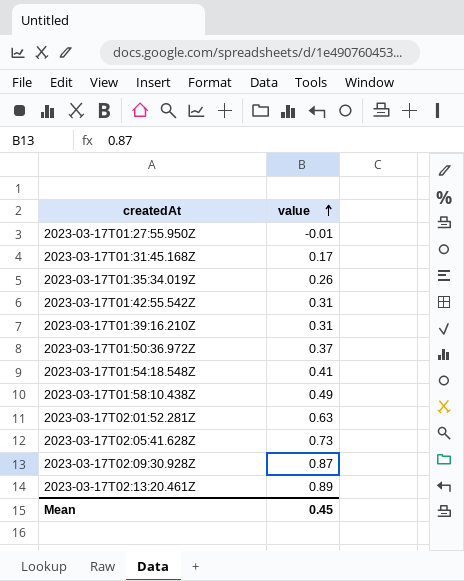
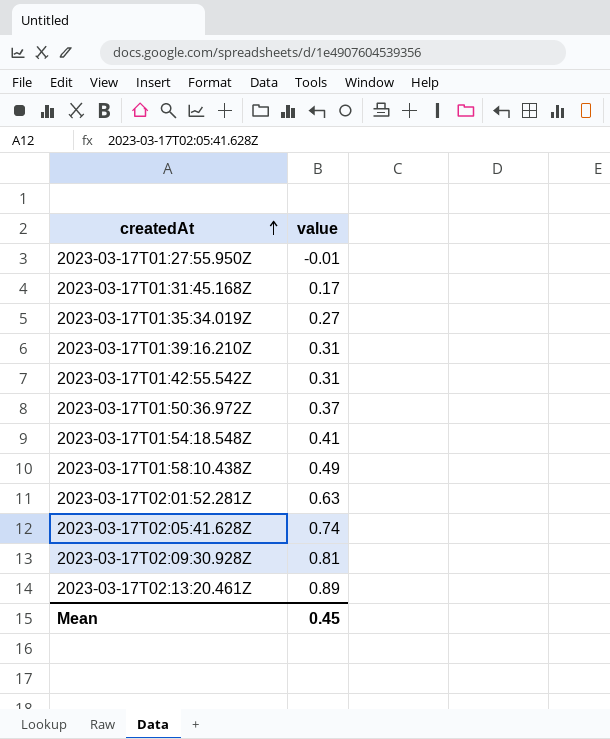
row order: value ascending -> createdAt ascending
2023-03-17T01:35:34.019Z | value: 0.26 -> 0.27
2023-03-17T02:05:41.628Z | value: 0.73 -> 0.74
2023-03-17T02:09:30.928Z | value: 0.87 -> 0.81

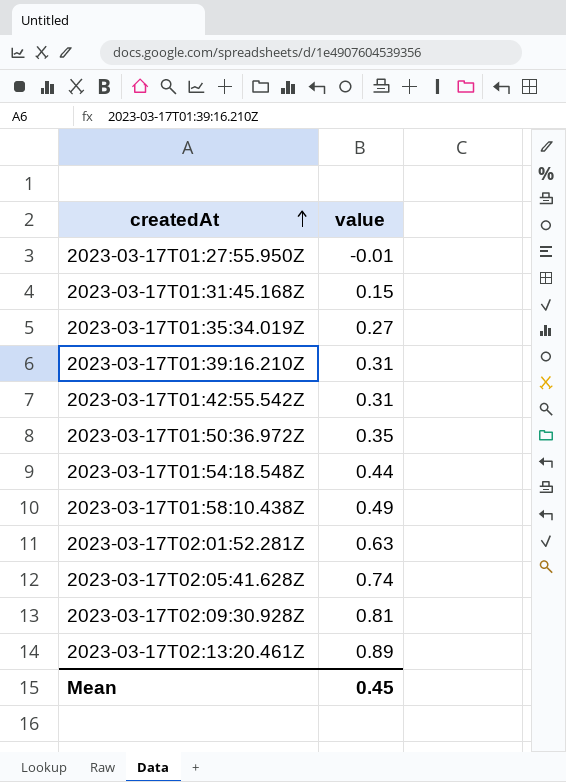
2023-03-17T01:31:45.168Z | value: 0.17 -> 0.15
2023-03-17T01:50:36.972Z | value: 0.37 -> 0.35
2023-03-17T01:54:18.548Z | value: 0.41 -> 0.44

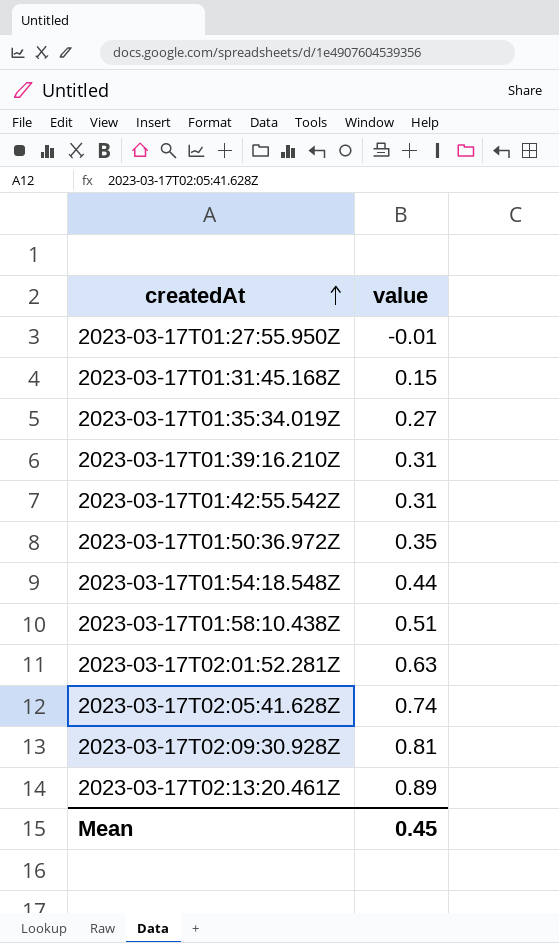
2023-03-17T01:58:10.438Z | value: 0.49 -> 0.51

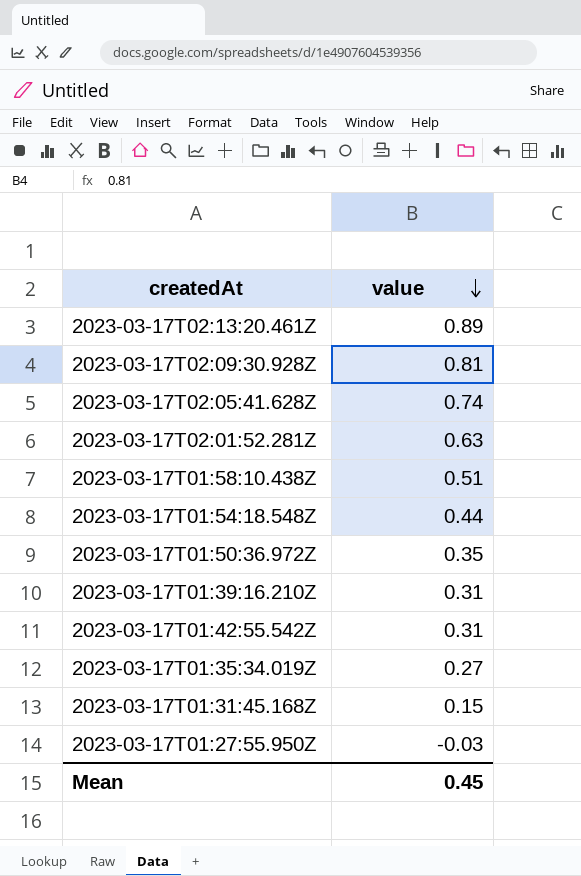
row order: createdAt ascending -> value descending
2023-03-17T01:27:55.950Z | value: -0.01 -> -0.03

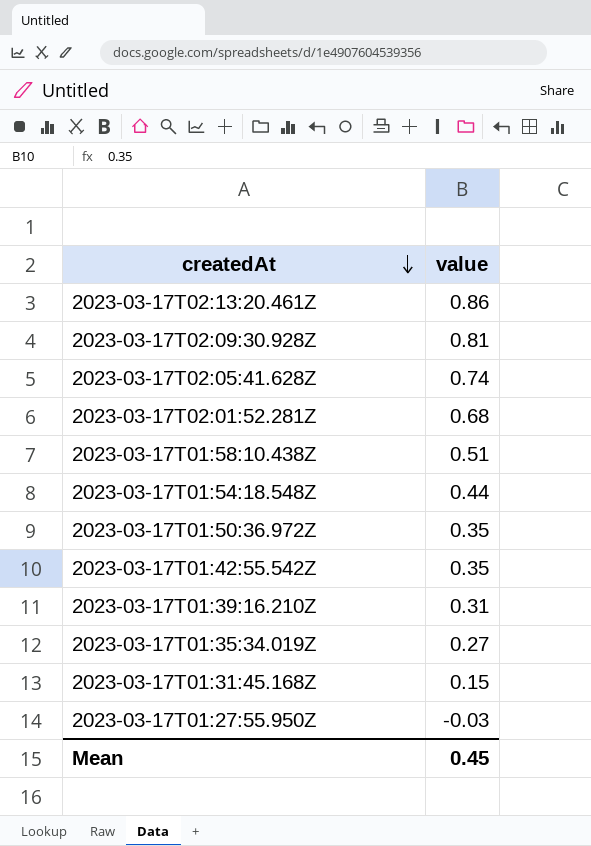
row order: value descending -> createdAt descending
2023-03-17T02:13:20.461Z | value: 0.89 -> 0.86
2023-03-17T02:01:52.281Z | value: 0.63 -> 0.68
2023-03-17T01:42:55.542Z | value: 0.31 -> 0.35

